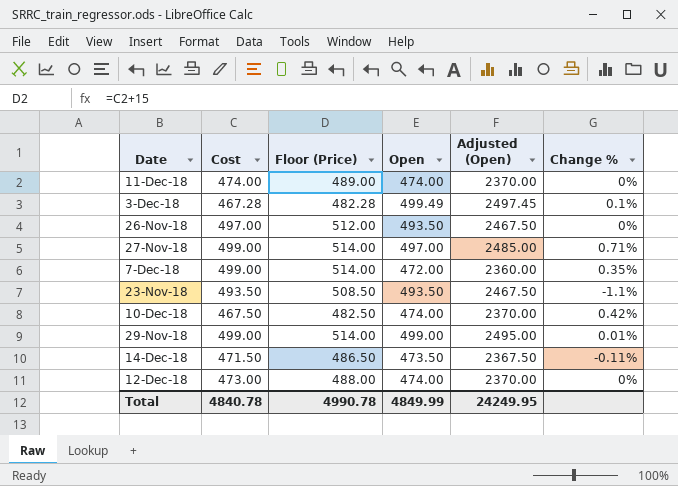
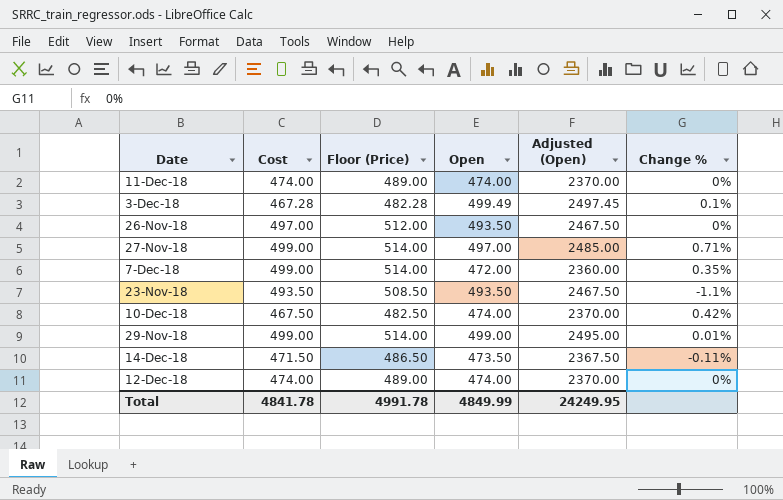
12-Dec-18 | Cost: 473.00 -> 474.00
12-Dec-18 | Floor (Price): 488.00 -> 489.00
Total | Cost: 4840.78 -> 4841.78
Total | Floor (Price): 4990.78 -> 4991.78

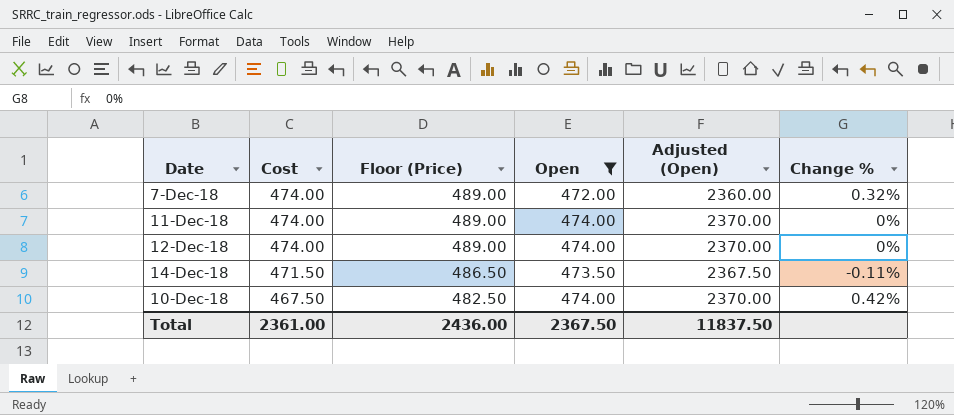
filter: none -> Open <= 474.00
row order: none -> Cost descending
7-Dec-18 | Cost: 499.00 -> 474.00
7-Dec-18 | Floor (Price): 514.00 -> 489.00
7-Dec-18 | Change %: 0.35% -> 0.32%
Total | Cost: 4841.78 -> 2361.00
Total | Floor (Price): 4991.78 -> 2436.00
Total | Open: 4849.99 -> 2367.50
Total | Adjusted (Open): 24249.95 -> 11837.50

